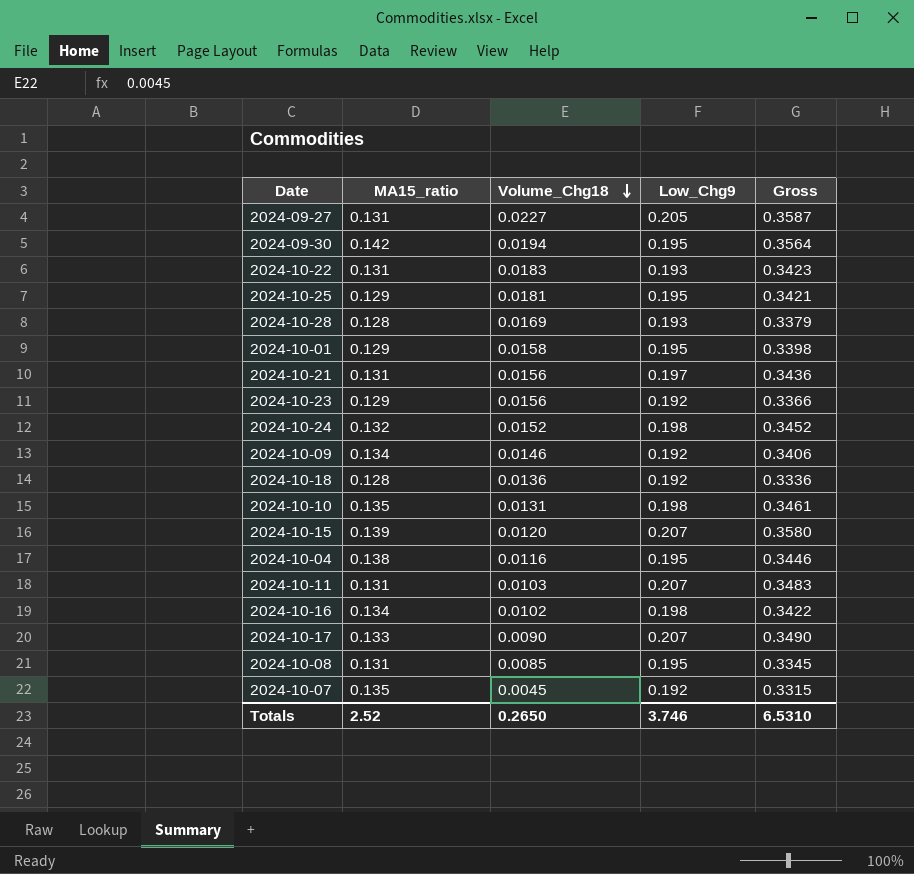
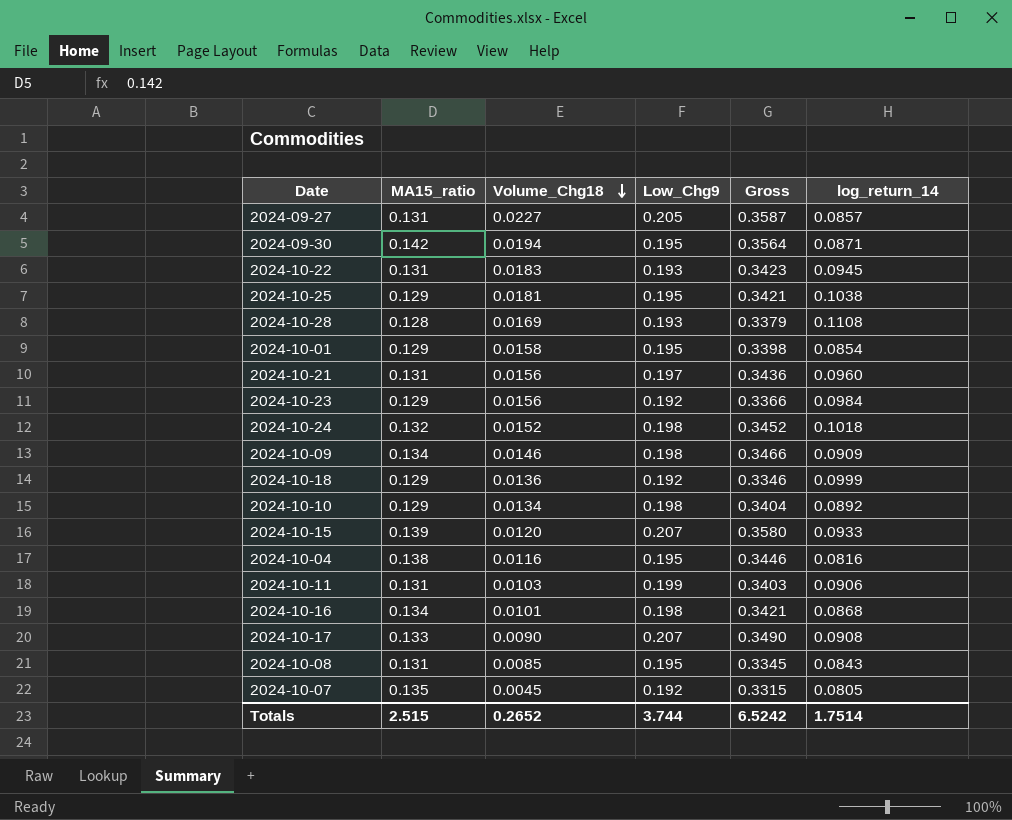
column log_return_14 | position: none -> 6
2024-10-09 | Low_Chg9: 0.192 -> 0.198
2024-10-09 | Gross: 0.3406 -> 0.3466
2024-10-18 | MA15_ratio: 0.128 -> 0.129
2024-10-18 | Gross: 0.3336 -> 0.3346
2024-10-10 | MA15_ratio: 0.135 -> 0.129
2024-10-10 | Volume_Chg18: 0.0131 -> 0.0134
2024-10-10 | Gross: 0.3461 -> 0.3404
2024-10-11 | Low_Chg9: 0.207 -> 0.199
2024-10-11 | Gross: 0.3483 -> 0.3403
2024-10-16 | Volume_Chg18: 0.0102 -> 0.0101
2024-10-16 | Gross: 0.3422 -> 0.3421
Totals | MA15_ratio: 2.52 -> 2.515
Totals | Volume_Chg18: 0.2650 -> 0.2652
Totals | Low_Chg9: 3.746 -> 3.744
Totals | Gross: 6.5310 -> 6.5242

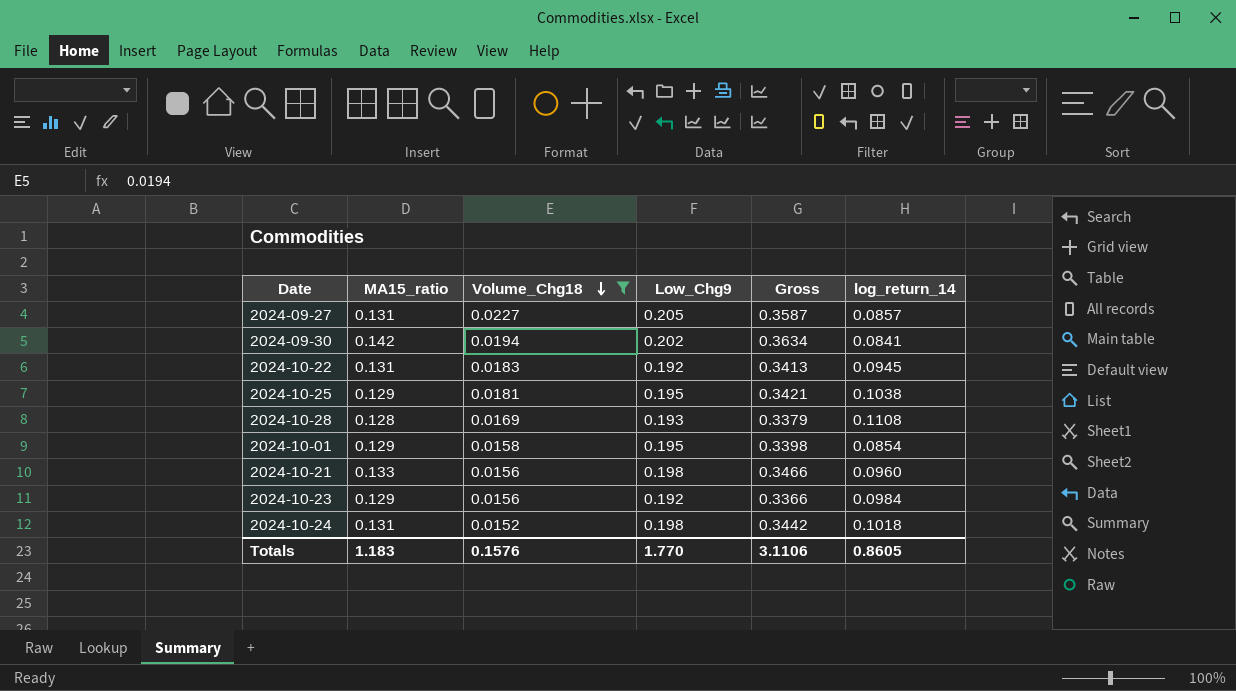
filter: none -> Volume_Chg18 >= 0.0152
2024-09-30 | Low_Chg9: 0.195 -> 0.202
2024-09-30 | Gross: 0.3564 -> 0.3634
2024-09-30 | log_return_14: 0.0871 -> 0.0841
2024-10-22 | Low_Chg9: 0.193 -> 0.192
2024-10-22 | Gross: 0.3423 -> 0.3413
2024-10-21 | MA15_ratio: 0.131 -> 0.133
2024-10-21 | Low_Chg9: 0.197 -> 0.198
2024-10-21 | Gross: 0.3436 -> 0.3466
2024-10-24 | MA15_ratio: 0.132 -> 0.131
2024-10-24 | Gross: 0.3452 -> 0.3442
Totals | MA15_ratio: 2.515 -> 1.183
Totals | Volume_Chg18: 0.2652 -> 0.1576
Totals | Low_Chg9: 3.744 -> 1.770
Totals | Gross: 6.5242 -> 3.1106
Totals | log_return_14: 1.7514 -> 0.8605

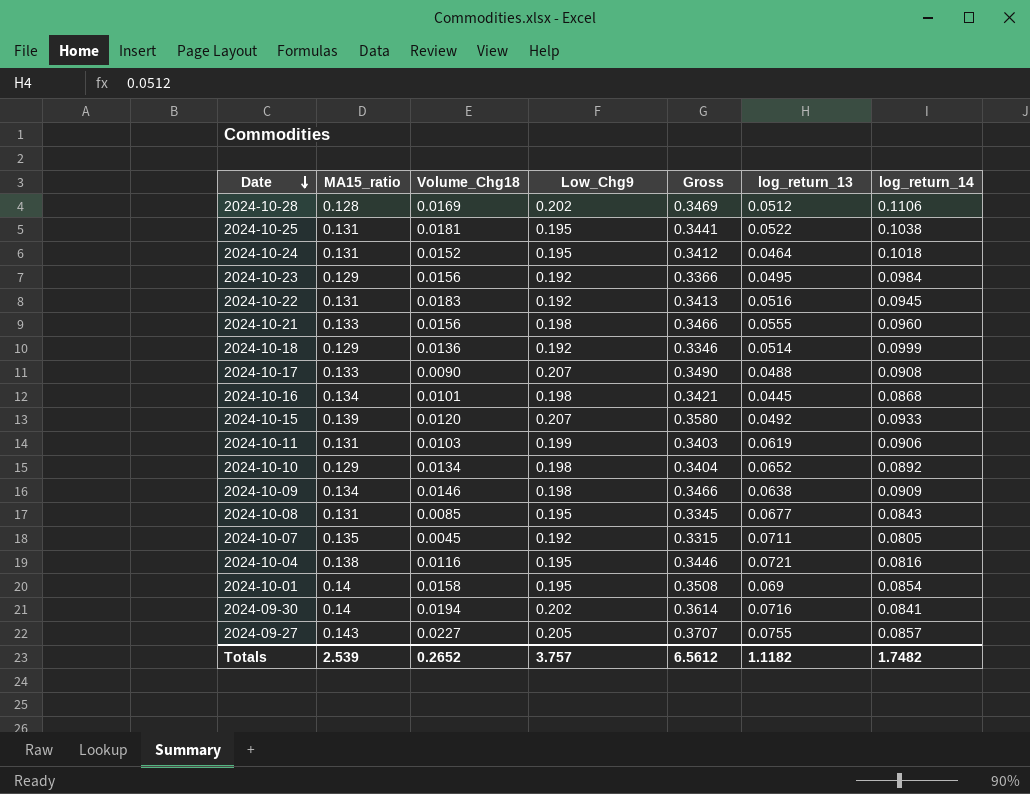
filter: Volume_Chg18 >= 0.0152 -> none
row order: Volume_Chg18 descending -> Date descending
column log_return_13 | position: none -> 6
2024-10-28 | Low_Chg9: 0.193 -> 0.202
2024-10-28 | Gross: 0.3379 -> 0.3469
2024-10-28 | log_return_14: 0.1108 -> 0.1106
2024-10-25 | MA15_ratio: 0.129 -> 0.131
2024-10-25 | Gross: 0.3421 -> 0.3441
2024-10-24 | Low_Chg9: 0.198 -> 0.195
2024-10-24 | Gross: 0.3442 -> 0.3412
2024-10-01 | MA15_ratio: 0.129 -> 0.14
2024-10-01 | Gross: 0.3398 -> 0.3508
2024-09-30 | MA15_ratio: 0.142 -> 0.14
2024-09-30 | Gross: 0.3634 -> 0.3614
2024-09-27 | MA15_ratio: 0.131 -> 0.143
2024-09-27 | Gross: 0.3587 -> 0.3707
Totals | MA15_ratio: 1.183 -> 2.539
Totals | Volume_Chg18: 0.1576 -> 0.2652
Totals | Low_Chg9: 1.770 -> 3.757
Totals | Gross: 3.1106 -> 6.5612
Totals | log_return_14: 0.8605 -> 1.7482

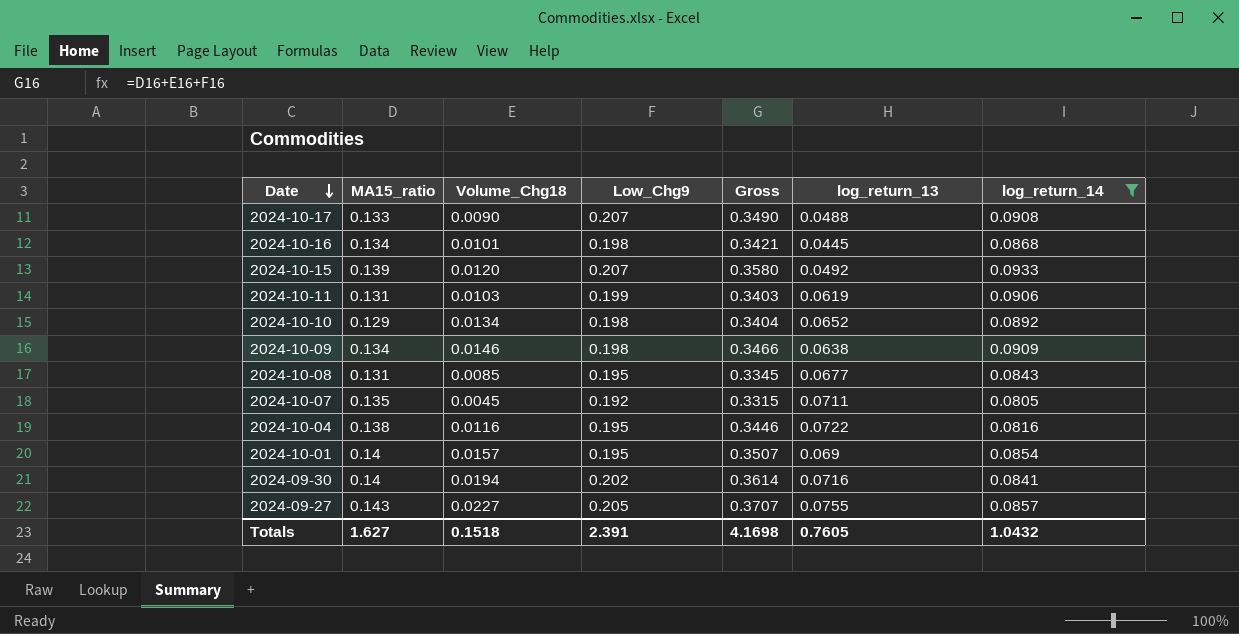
filter: none -> log_return_14 <= 0.0933
2024-10-04 | log_return_13: 0.0721 -> 0.0722
2024-10-01 | Volume_Chg18: 0.0158 -> 0.0157
2024-10-01 | Gross: 0.3508 -> 0.3507
Totals | MA15_ratio: 2.539 -> 1.627
Totals | Volume_Chg18: 0.2652 -> 0.1518
Totals | Low_Chg9: 3.757 -> 2.391
Totals | Gross: 6.5612 -> 4.1698
Totals | log_return_13: 1.1182 -> 0.7605
Totals | log_return_14: 1.7482 -> 1.0432

